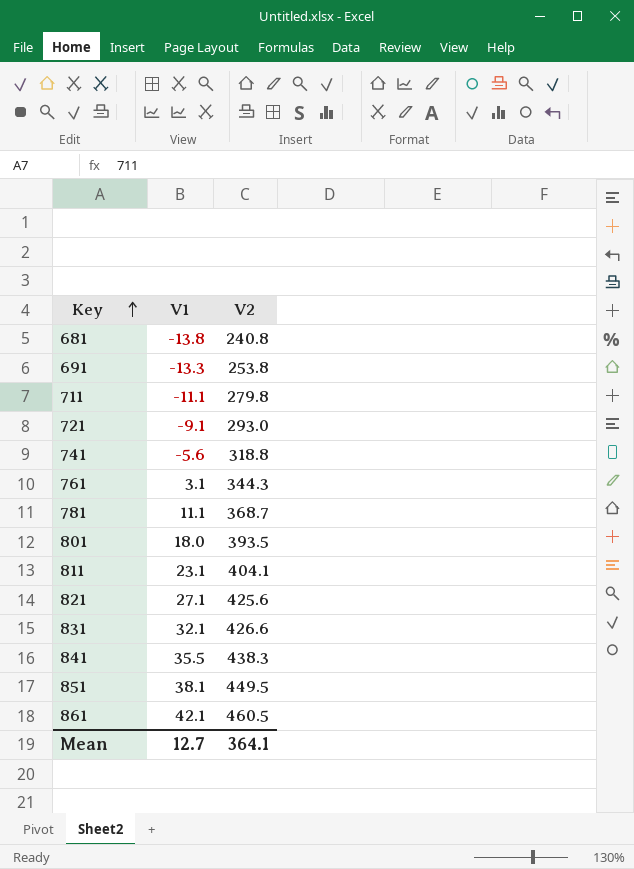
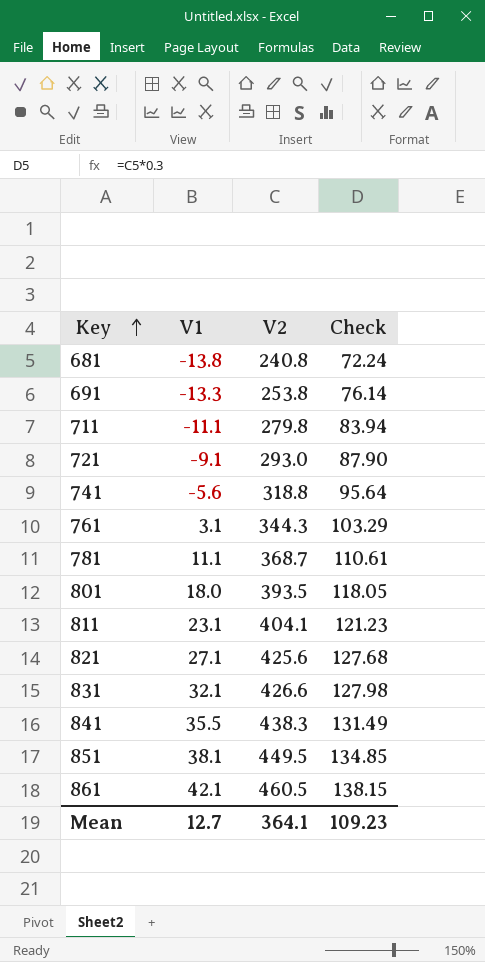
column Check | formula: none -> [V2] * 0.3

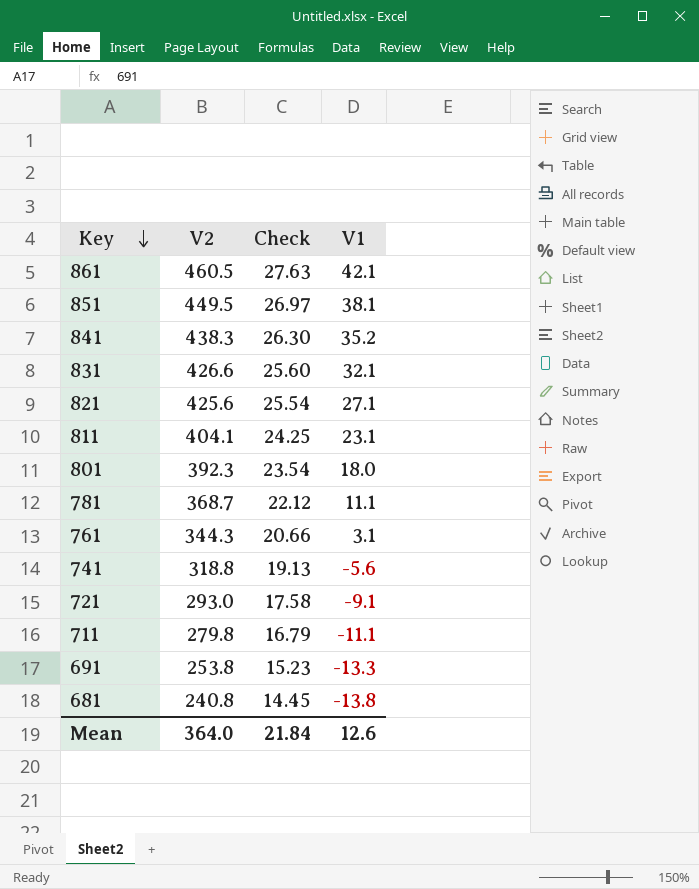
row order: Key ascending -> Key descending
column Check | formula: [V2] * 0.3 -> [V2] * 0.06
column V1 | position: 2 -> 4
841 | V1: 35.5 -> 35.2
801 | V2: 393.5 -> 392.3
Mean | V2: 364.1 -> 364.0
Mean | Check: 109.23 -> 21.84
Mean | V1: 12.7 -> 12.6

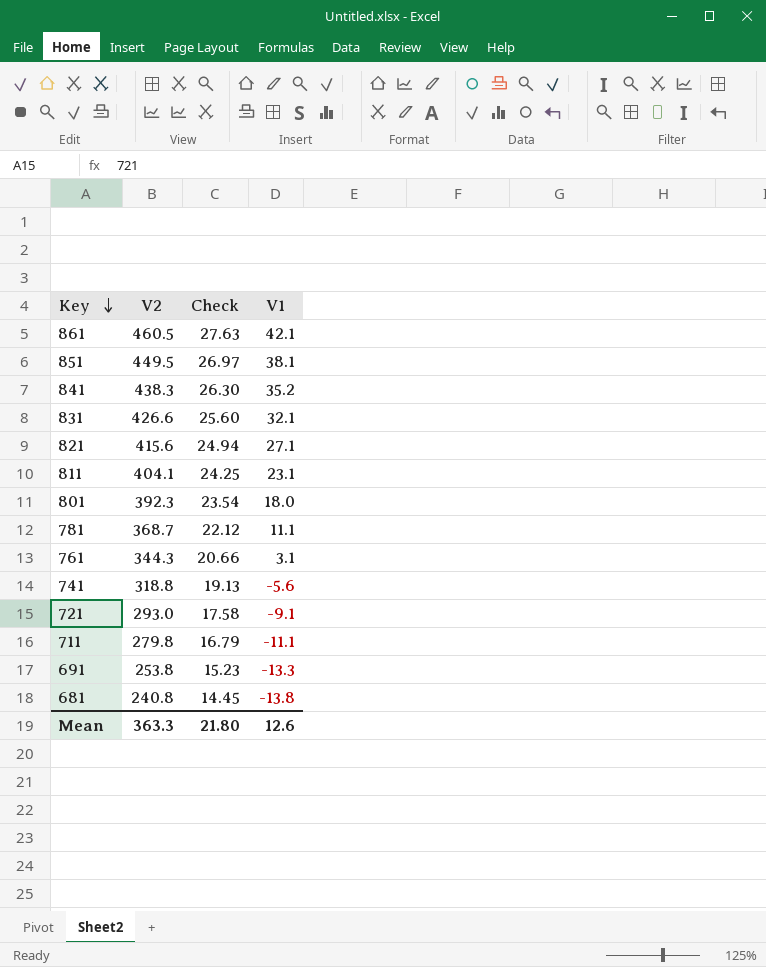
821 | V2: 425.6 -> 415.6
821 | Check: 25.54 -> 24.94
Mean | V2: 364.0 -> 363.3
Mean | Check: 21.84 -> 21.80

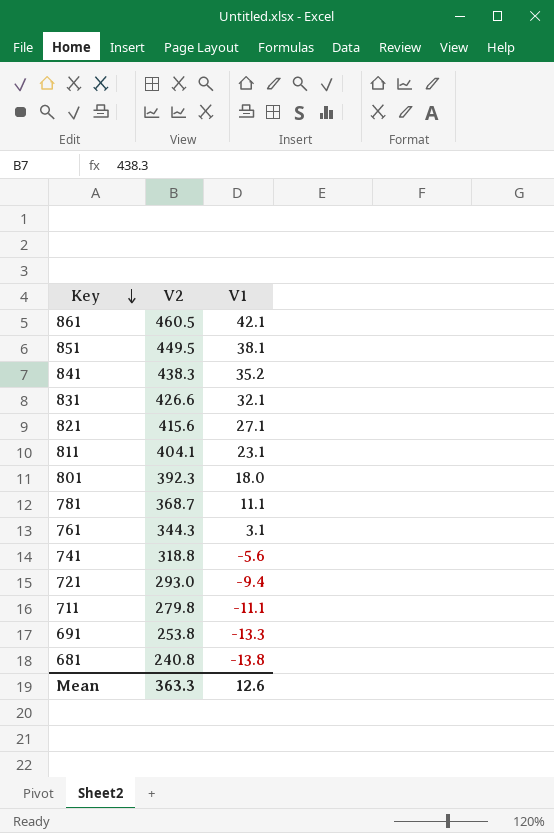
column Check | formula: [V2] * 0.06 -> none
721 | V1: -9.1 -> -9.4

